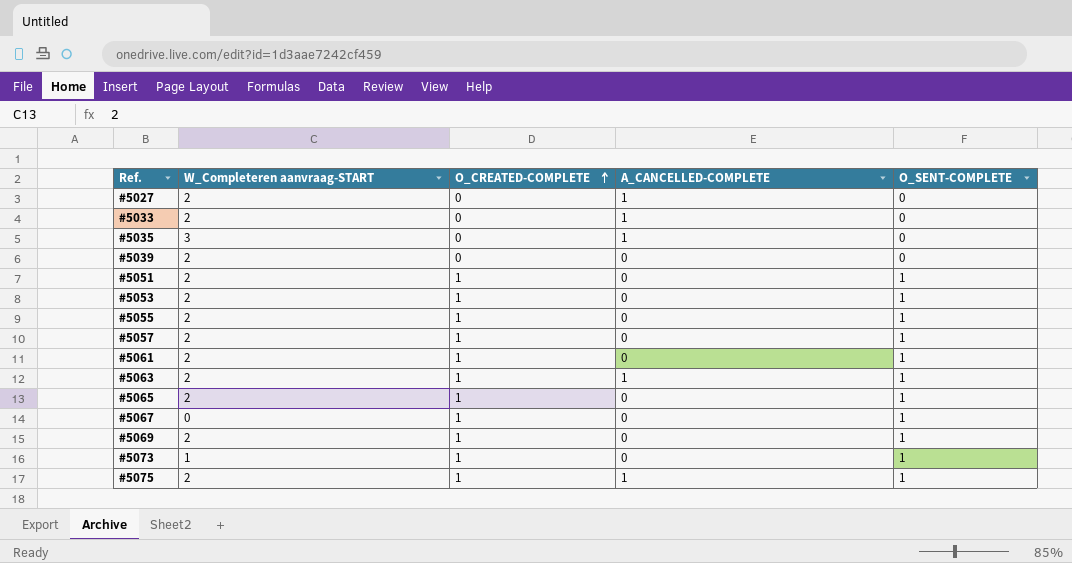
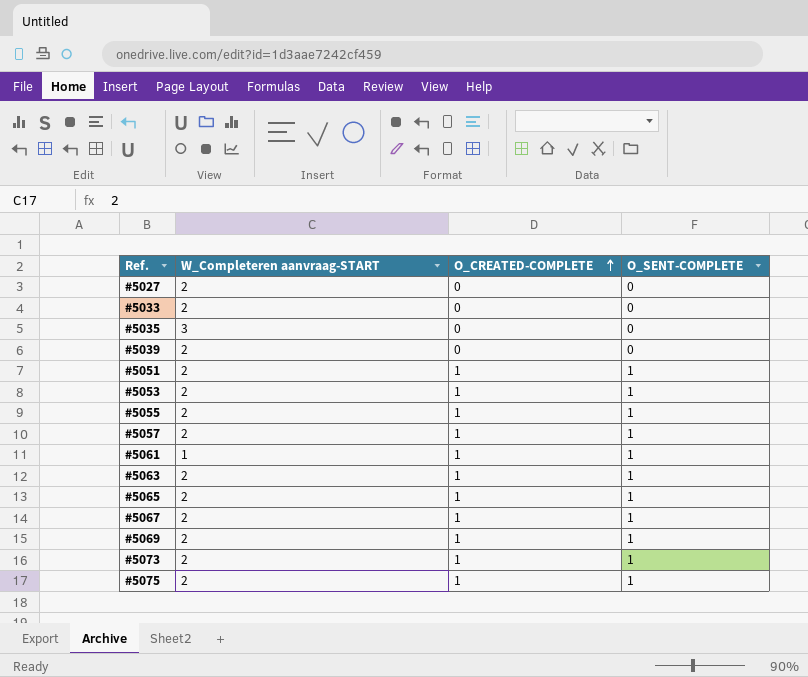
column A_CANCELLED-COMPLETE | position: 4 -> none
#5061 | W_Completeren aanvraag-START: 2 -> 1
#5067 | W_Completeren aanvraag-START: 0 -> 2
#5073 | W_Completeren aanvraag-START: 1 -> 2

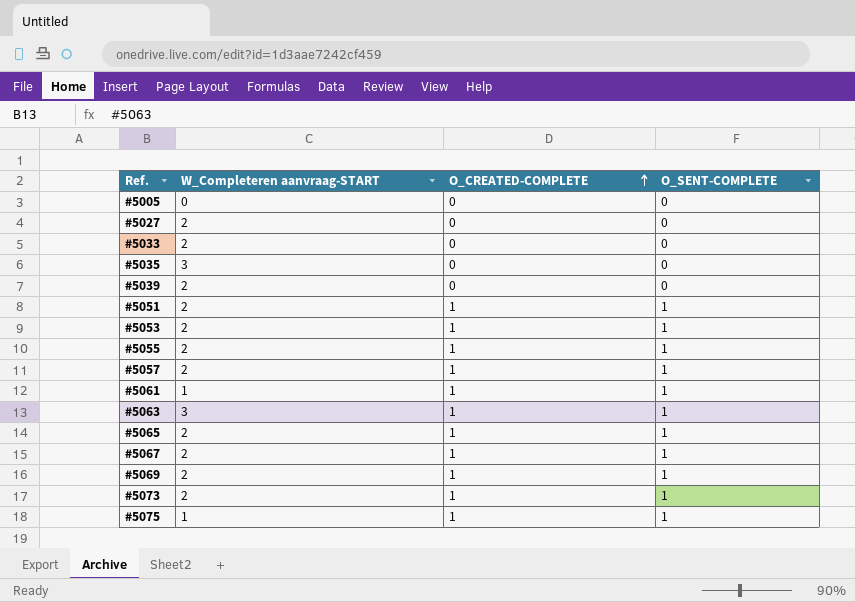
row #5005: none -> 0 | 0 | 0
#5063 | W_Completeren aanvraag-START: 2 -> 3
#5075 | W_Completeren aanvraag-START: 2 -> 1

